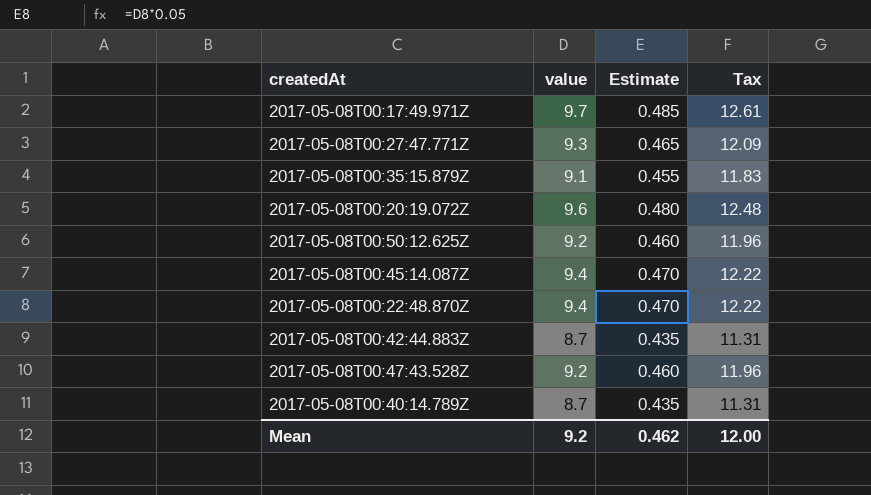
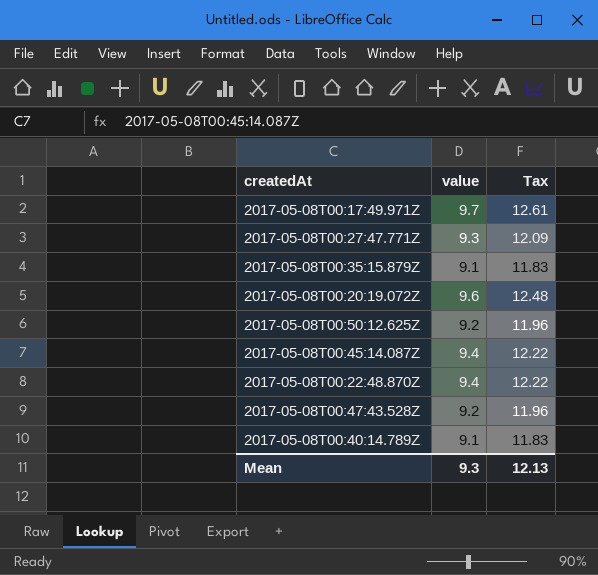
column Estimate | formula: [value] * 0.05 -> none
row 2017-05-08T00:42:44.883Z: 8.7 | 0.435 | 11.31 -> none
2017-05-08T00:40:14.789Z | value: 8.7 -> 9.1
2017-05-08T00:40:14.789Z | Tax: 11.31 -> 11.83
Mean | value: 9.2 -> 9.3
Mean | Tax: 12.00 -> 12.13

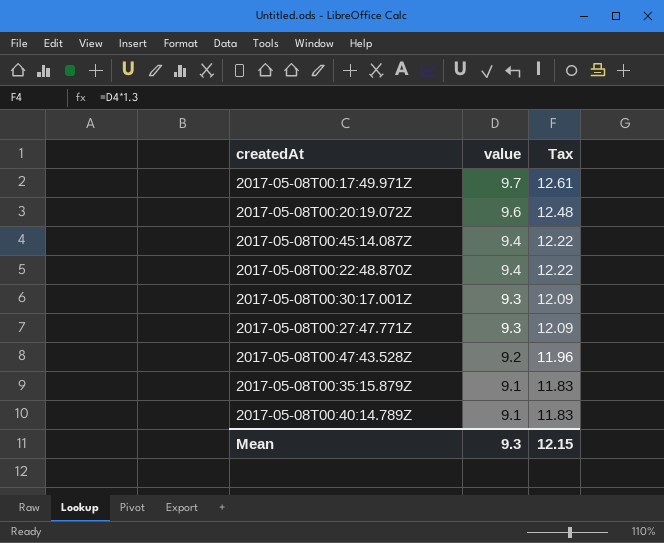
row order: none -> value descending
row 2017-05-08T00:50:12.625Z: 9.2 | 11.96 -> none
row 2017-05-08T00:30:17.001Z: none -> 9.3 | 12.09
Mean | Tax: 12.13 -> 12.15

